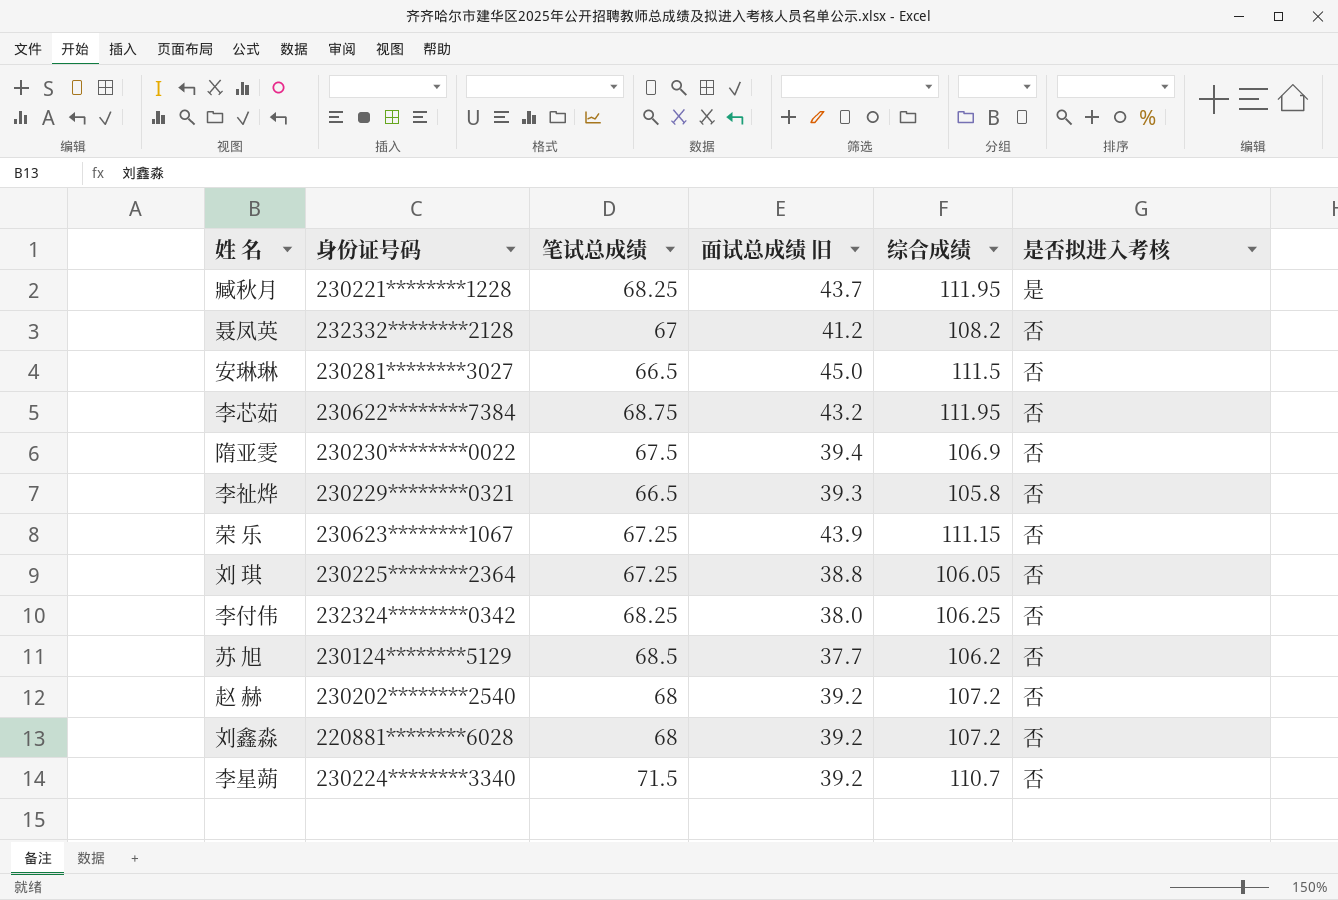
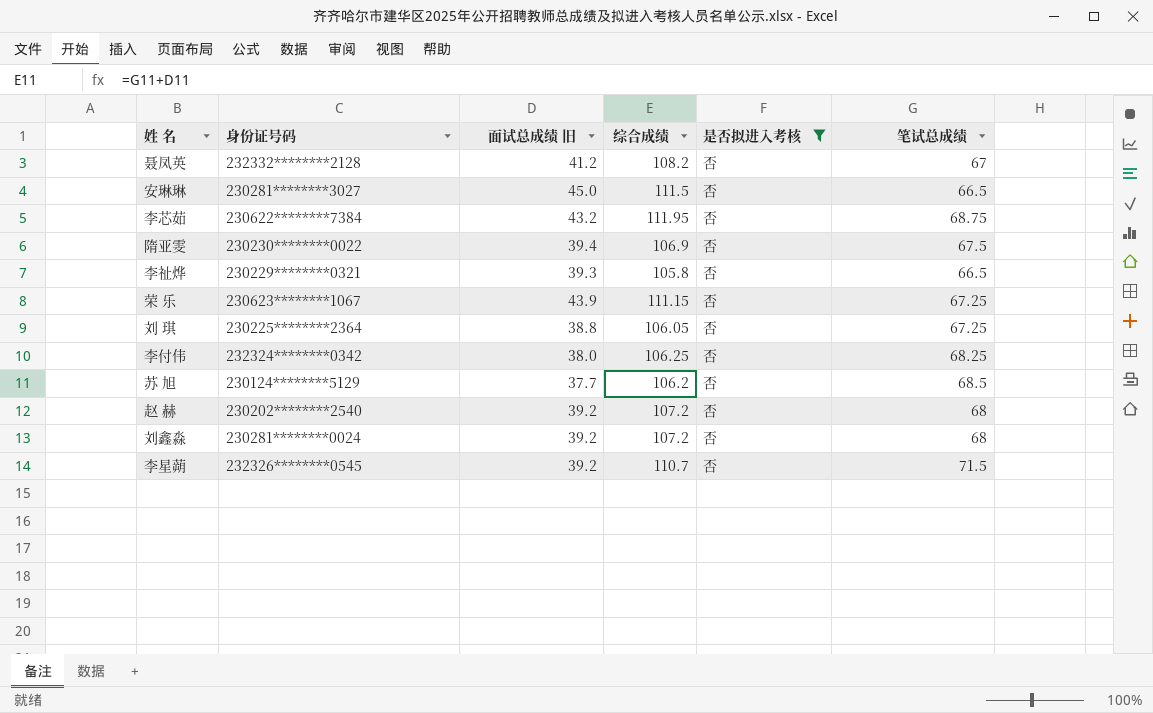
filter: none -> 是否拟进入考核 = 否
column 笔试总成绩 | position: 3 -> 6
刘鑫淼 | 身份证号码: 220881********6028 -> 230281********0024
李星蒴 | 身份证号码: 230224********3340 -> 232326********0545

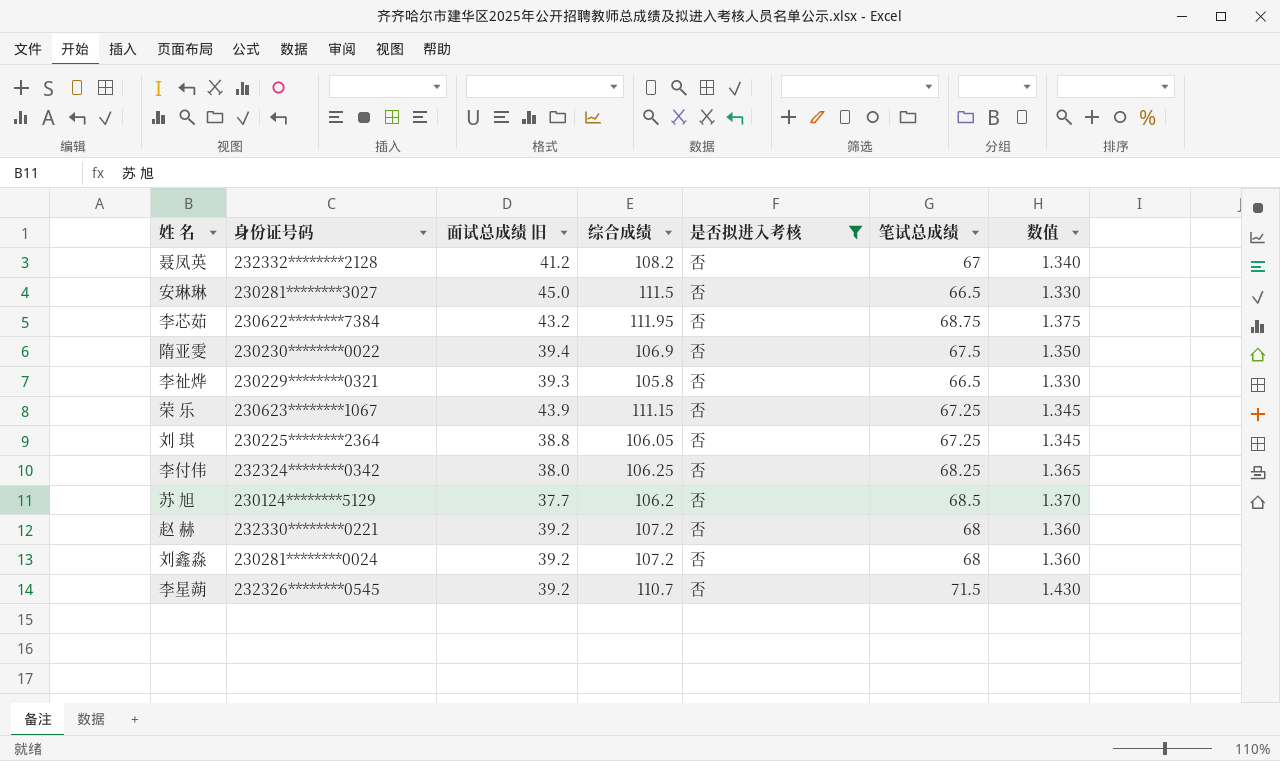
column 数值 | formula: none -> [笔试总成绩] * 0.02
赵 赫 | 身份证号码: 230202********2540 -> 232330********0221

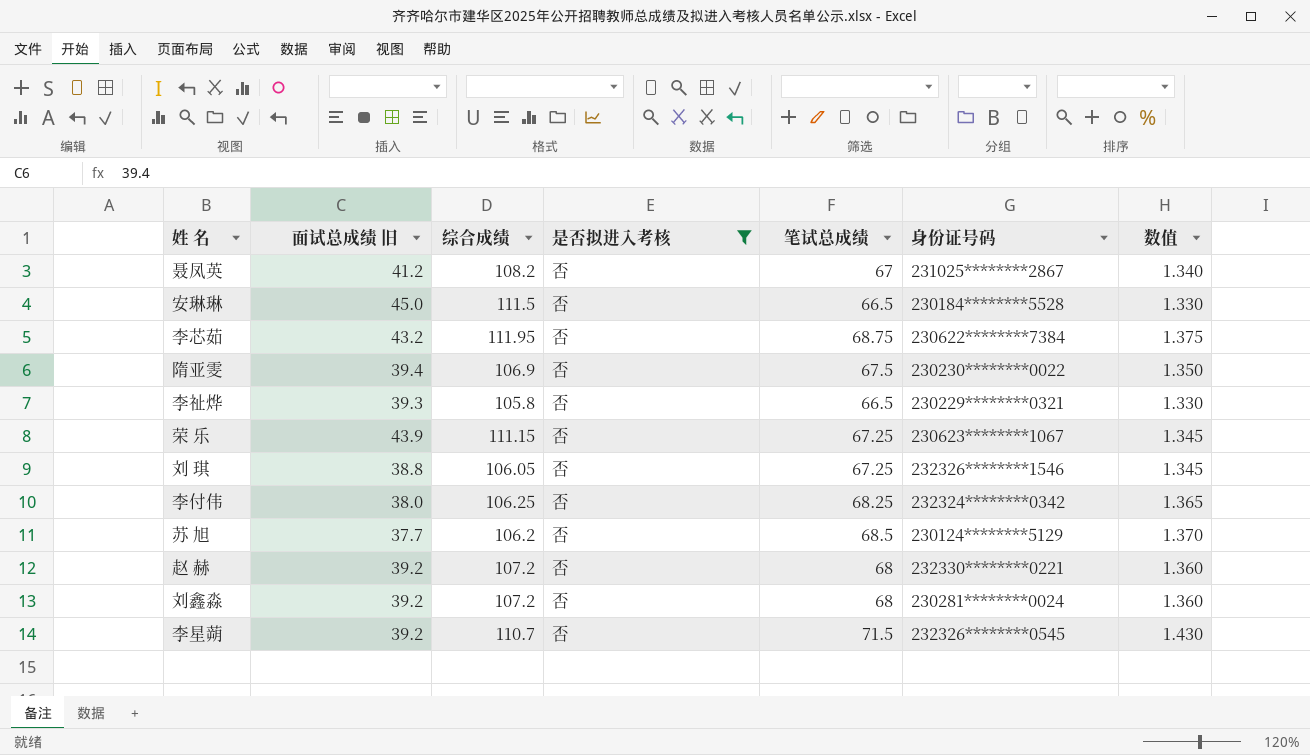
column 身份证号码 | position: 2 -> 6
聂凤英 | 身份证号码: 232332********2128 -> 231025********2867
安琳琳 | 身份证号码: 230281********3027 -> 230184********5528
刘 琪 | 身份证号码: 230225********2364 -> 232326********1546

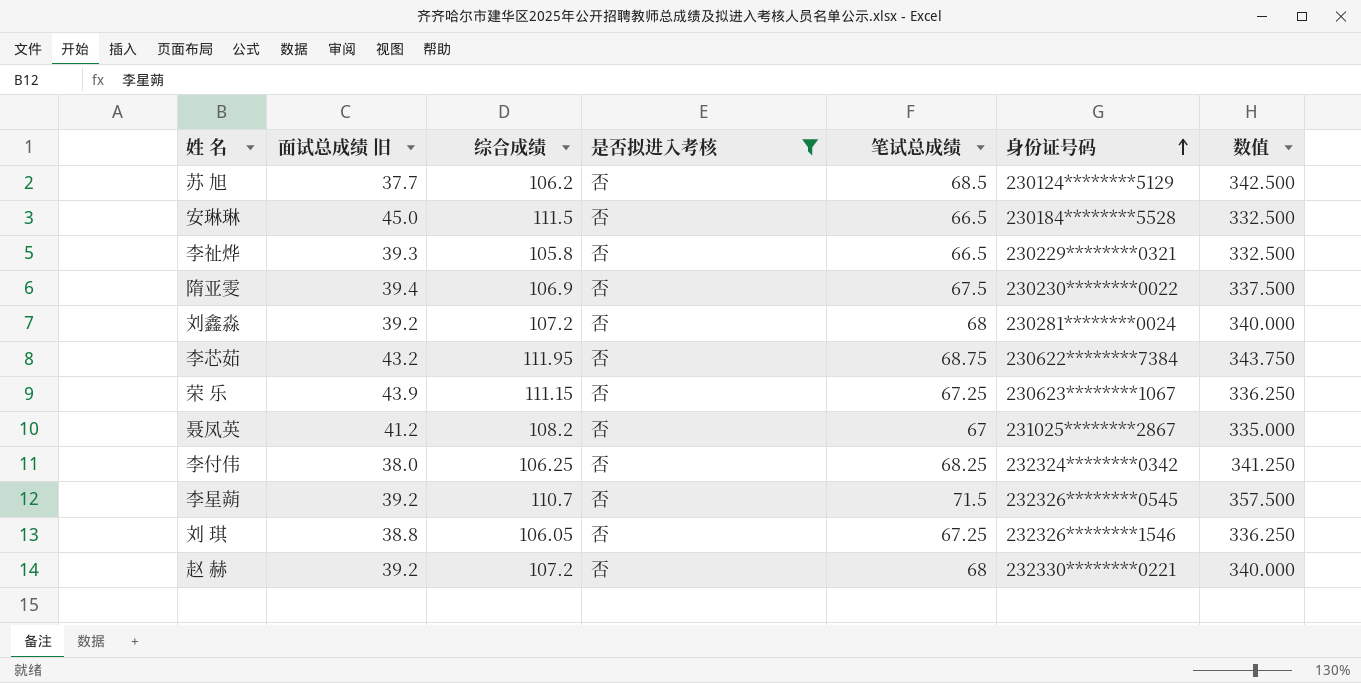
row order: none -> 身份证号码 ascending
column 数值 | formula: [笔试总成绩] * 0.02 -> [笔试总成绩] * 5

